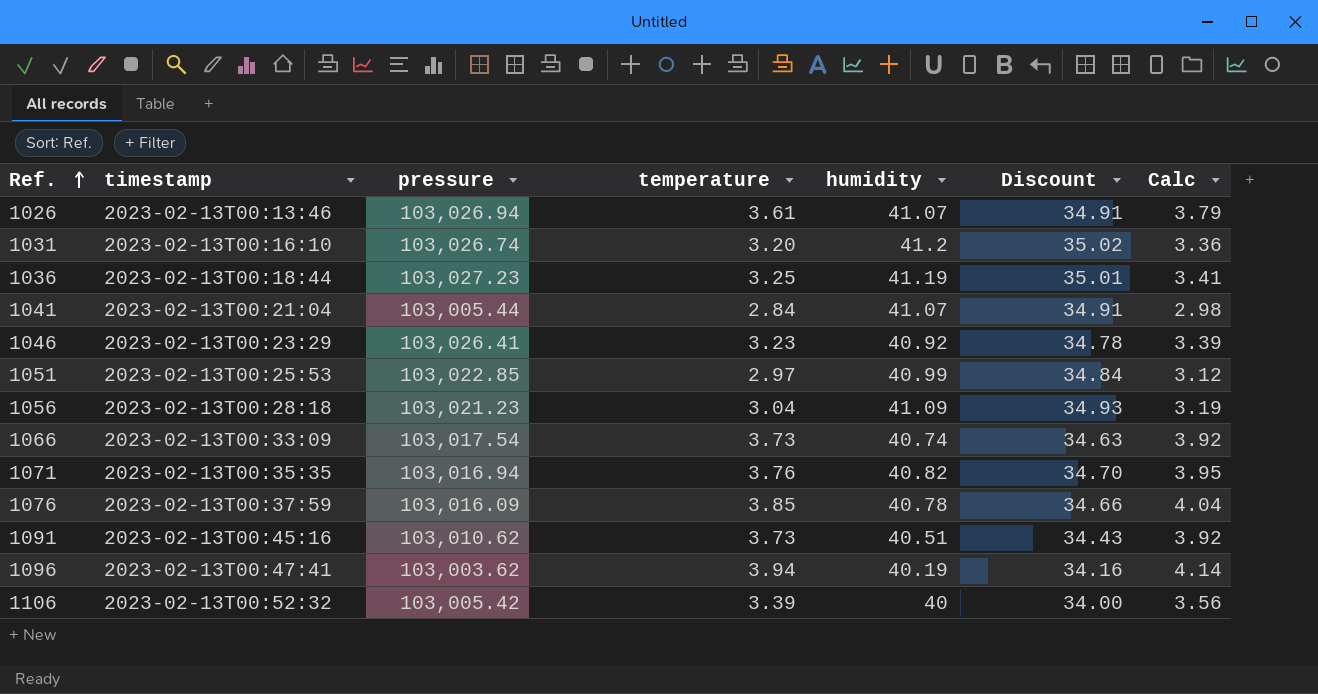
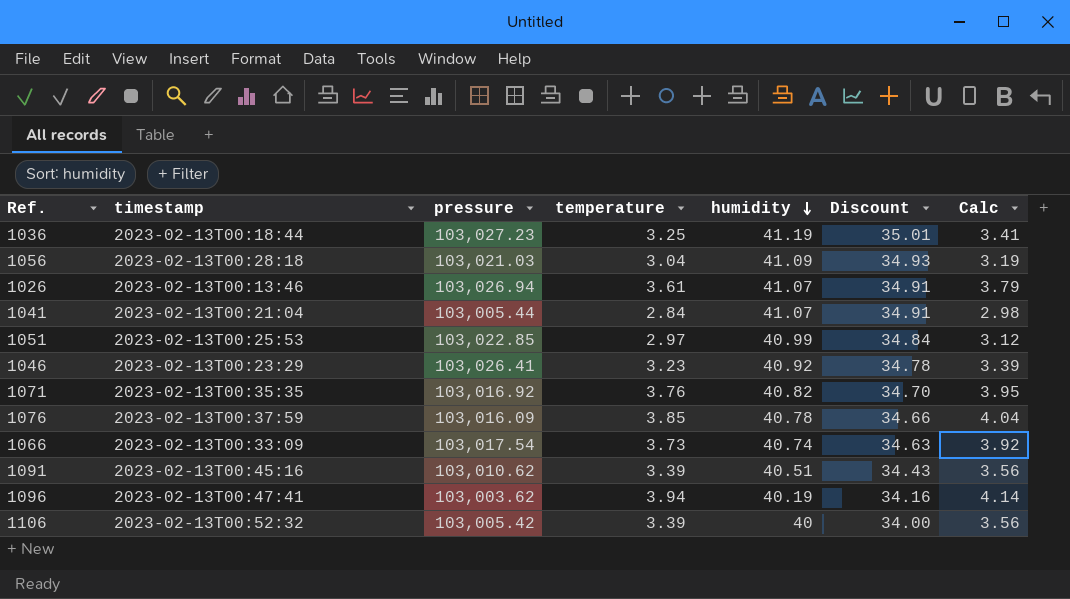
row order: Ref. ascending -> humidity descending
row 1031: 2023-02-13T00:16:10 | 103,026.74 | 3.20 | 41.2 | 35.02 | 3.36 -> none
1056 | pressure: 103,021.23 -> 103,021.03
1071 | pressure: 103,016.94 -> 103,016.92
1091 | temperature: 3.73 -> 3.39
1091 | Calc: 3.92 -> 3.56

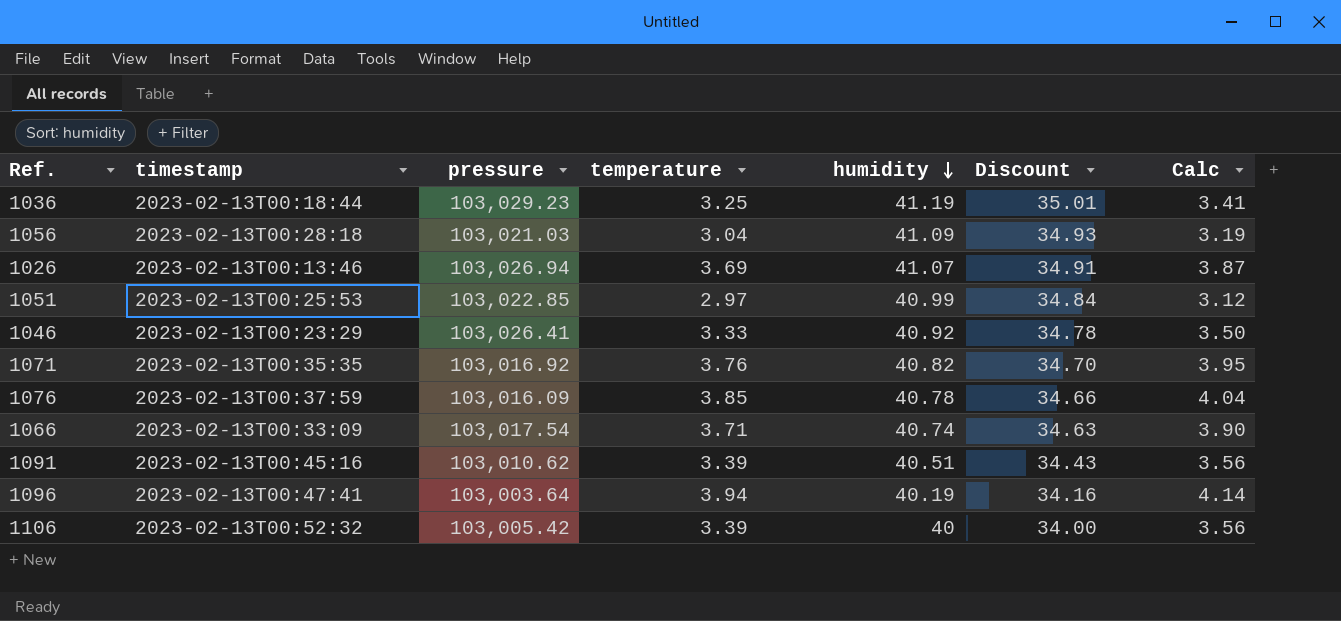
row 1041: 2023-02-13T00:21:04 | 103,005.44 | 2.84 | 41.07 | 34.91 | 2.98 -> none
1036 | pressure: 103,027.23 -> 103,029.23
1026 | temperature: 3.61 -> 3.69
1026 | Calc: 3.79 -> 3.87
1046 | temperature: 3.23 -> 3.33
1046 | Calc: 3.39 -> 3.50
1066 | temperature: 3.73 -> 3.71
1066 | Calc: 3.92 -> 3.90
1096 | pressure: 103,003.62 -> 103,003.64

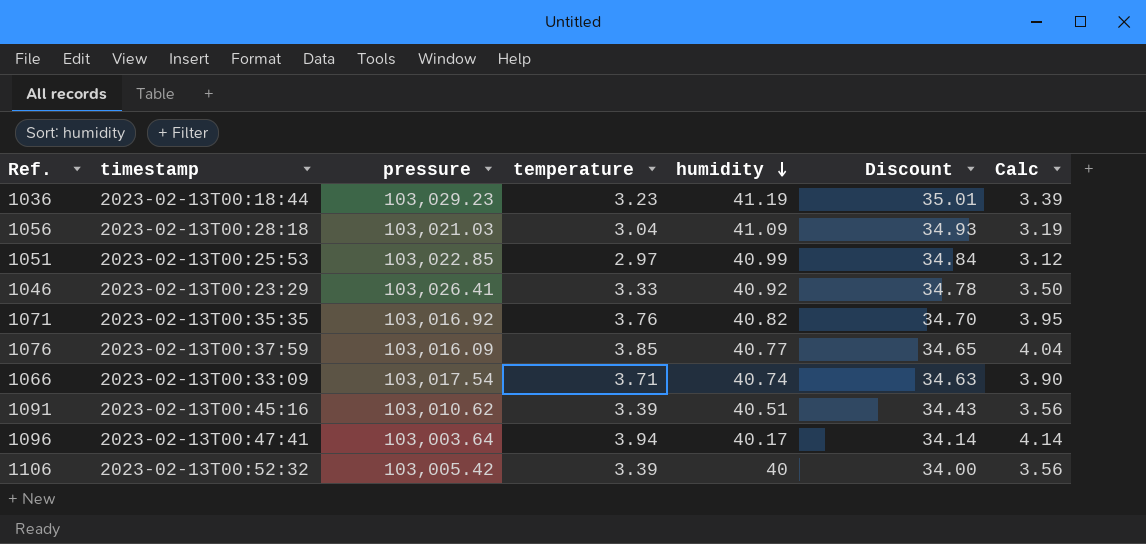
row 1026: 2023-02-13T00:13:46 | 103,026.94 | 3.69 | 41.07 | 34.91 | 3.87 -> none
1036 | temperature: 3.25 -> 3.23
1036 | Calc: 3.41 -> 3.39
1076 | humidity: 40.78 -> 40.77
1076 | Discount: 34.66 -> 34.65
1096 | humidity: 40.19 -> 40.17
1096 | Discount: 34.16 -> 34.14

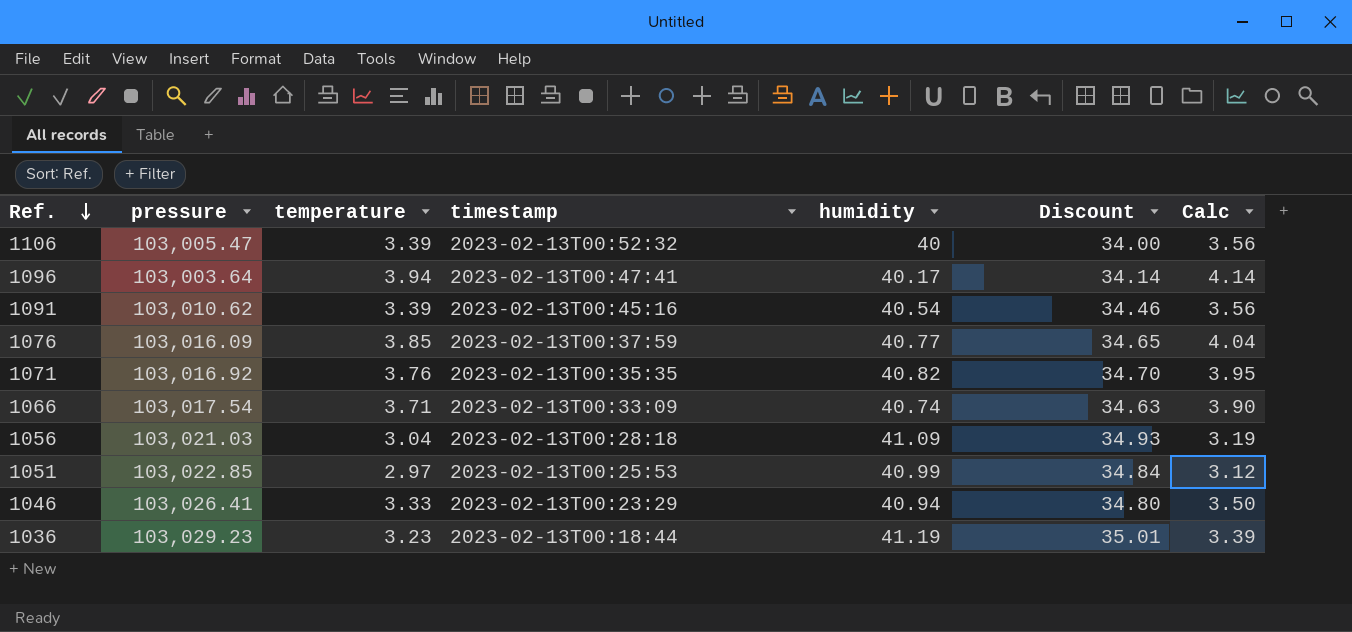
row order: humidity descending -> Ref. descending
column timestamp | position: 2 -> 4
1106 | pressure: 103,005.42 -> 103,005.47
1091 | humidity: 40.51 -> 40.54
1091 | Discount: 34.43 -> 34.46
1046 | humidity: 40.92 -> 40.94
1046 | Discount: 34.78 -> 34.80

